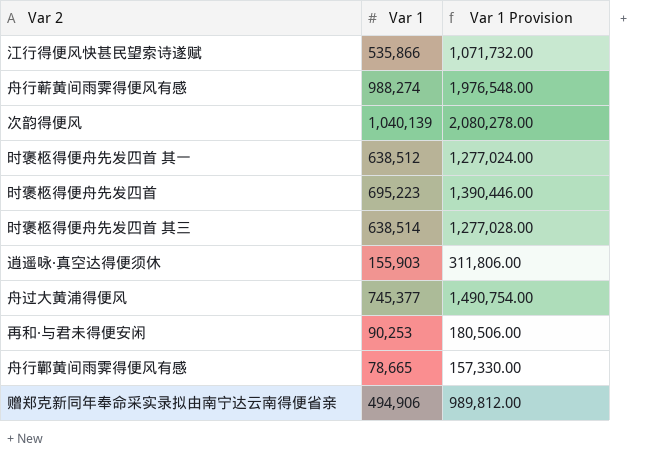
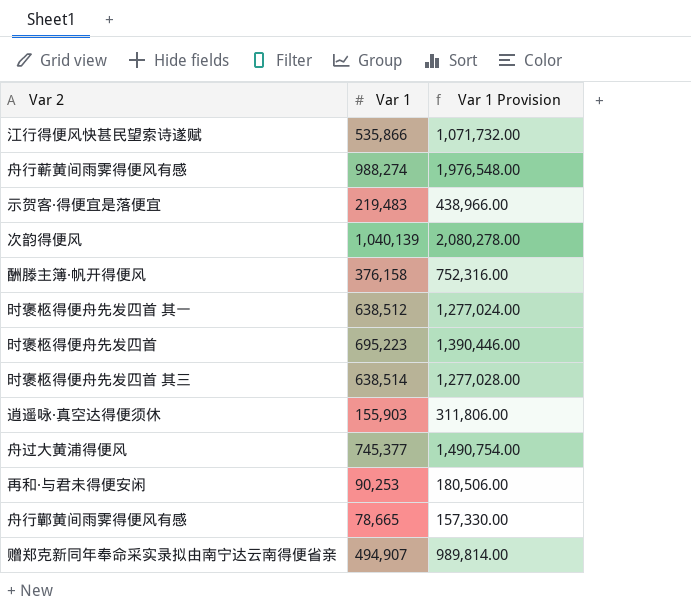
row 示贺客·得便宜是落便宜: none -> 219,483 | 438,966.00
row 酬滕主簿·帆开得便风: none -> 376,158 | 752,316.00
赠郑克新同年奉命采实录拟由南宁达云南得便省亲 | Var 1: 494,906 -> 494,907
赠郑克新同年奉命采实录拟由南宁达云南得便省亲 | Var 1 Provision: 989,812.00 -> 989,814.00

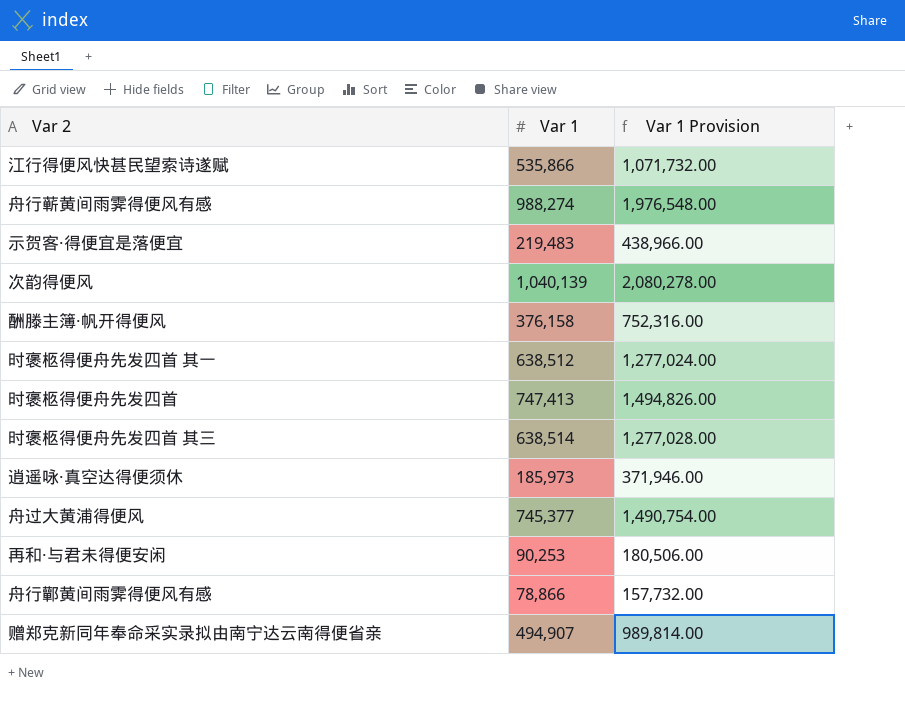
时褒柩得便舟先发四首 | Var 1: 695,223 -> 747,413
时褒柩得便舟先发四首 | Var 1 Provision: 1,390,446.00 -> 1,494,826.00
逍遥咏·真空达得便须休 | Var 1: 155,903 -> 185,973
逍遥咏·真空达得便须休 | Var 1 Provision: 311,806.00 -> 371,946.00
舟行鄿黄间雨霁得便风有感 | Var 1: 78,665 -> 78,866
舟行鄿黄间雨霁得便风有感 | Var 1 Provision: 157,330.00 -> 157,732.00

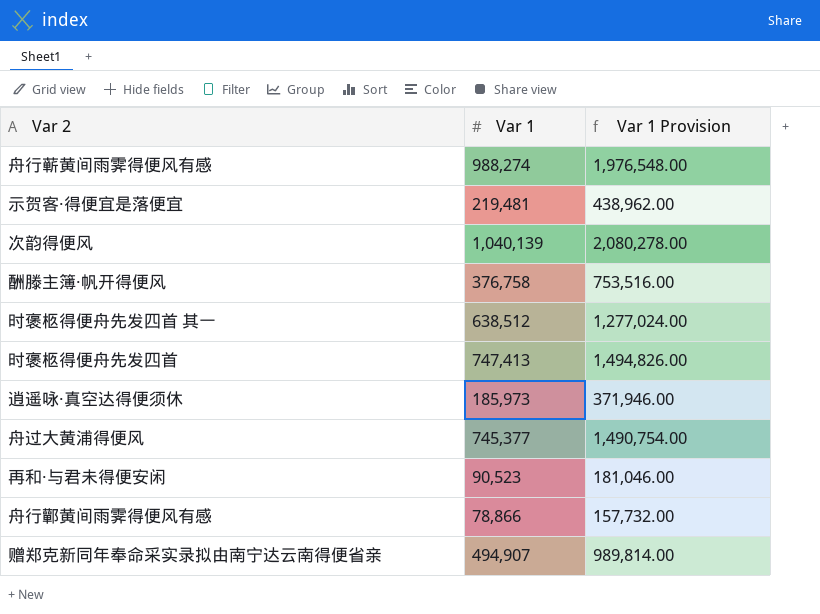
row 江行得便风快甚民望索诗遂赋: 535,866 | 1,071,732.00 -> none
row 时褒柩得便舟先发四首 其三: 638,514 | 1,277,028.00 -> none
示贺客·得便宜是落便宜 | Var 1: 219,483 -> 219,481
示贺客·得便宜是落便宜 | Var 1 Provision: 438,966.00 -> 438,962.00
酬滕主簿·帆开得便风 | Var 1: 376,158 -> 376,758
酬滕主簿·帆开得便风 | Var 1 Provision: 752,316.00 -> 753,516.00
再和·与君未得便安闲 | Var 1: 90,253 -> 90,523
再和·与君未得便安闲 | Var 1 Provision: 180,506.00 -> 181,046.00

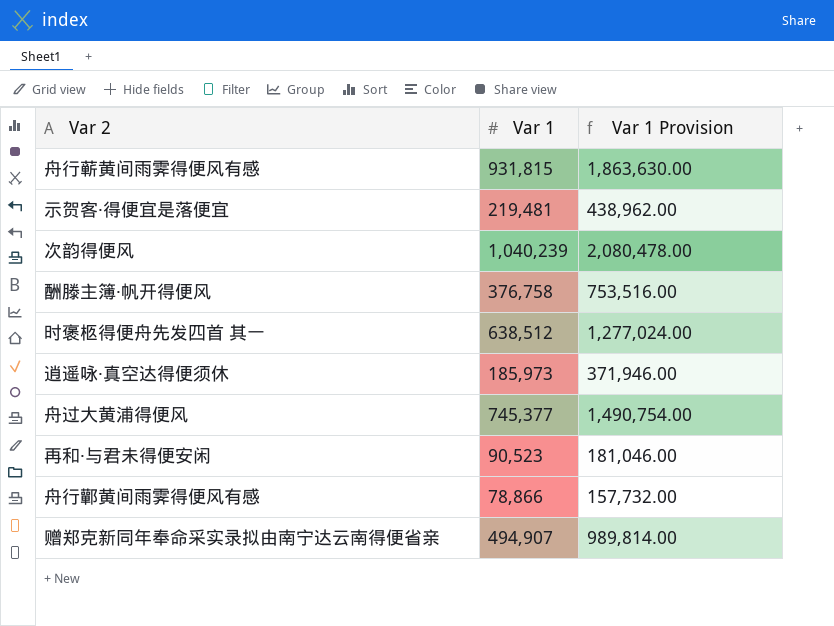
row 时褒柩得便舟先发四首: 747,413 | 1,494,826.00 -> none
舟行蕲黄间雨霁得便风有感 | Var 1: 988,274 -> 931,815
舟行蕲黄间雨霁得便风有感 | Var 1 Provision: 1,976,548.00 -> 1,863,630.00
次韵得便风 | Var 1: 1,040,139 -> 1,040,239
次韵得便风 | Var 1 Provision: 2,080,278.00 -> 2,080,478.00

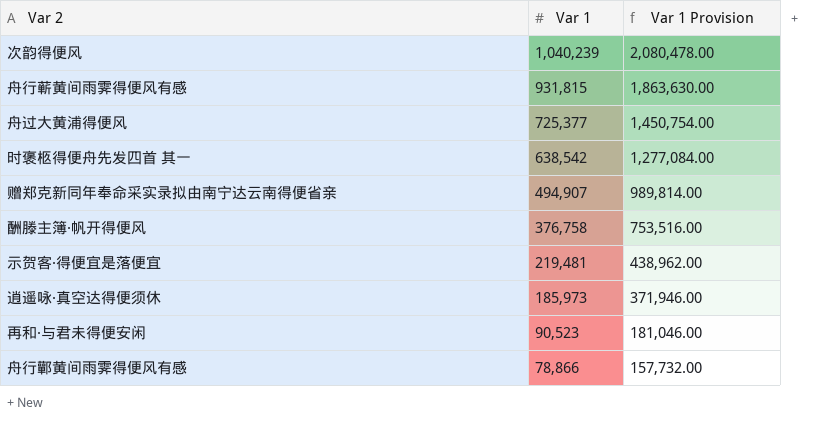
row order: none -> Var 1 descending
舟过大黄浦得便风 | Var 1: 745,377 -> 725,377
舟过大黄浦得便风 | Var 1 Provision: 1,490,754.00 -> 1,450,754.00
时褒柩得便舟先发四首 其一 | Var 1: 638,512 -> 638,542
时褒柩得便舟先发四首 其一 | Var 1 Provision: 1,277,024.00 -> 1,277,084.00

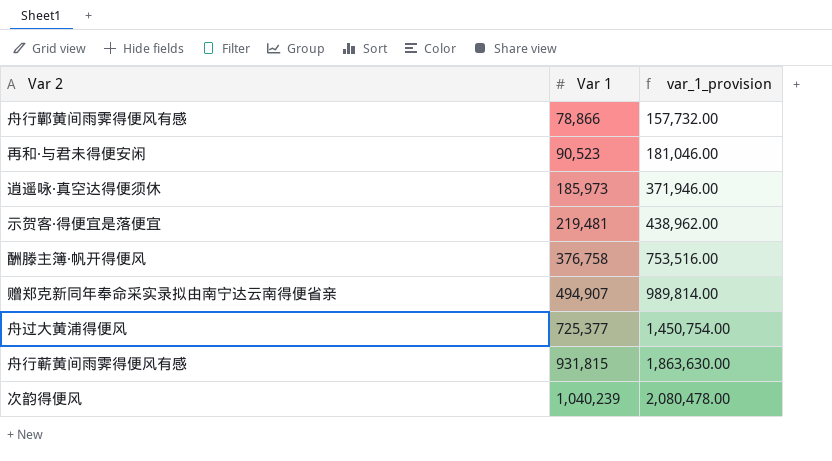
row order: Var 1 descending -> Var 1 ascending
column name: Var 1 Provision -> var_1_provision
row 时褒柩得便舟先发四首 其一: 638,542 | 1,277,084.00 -> none

